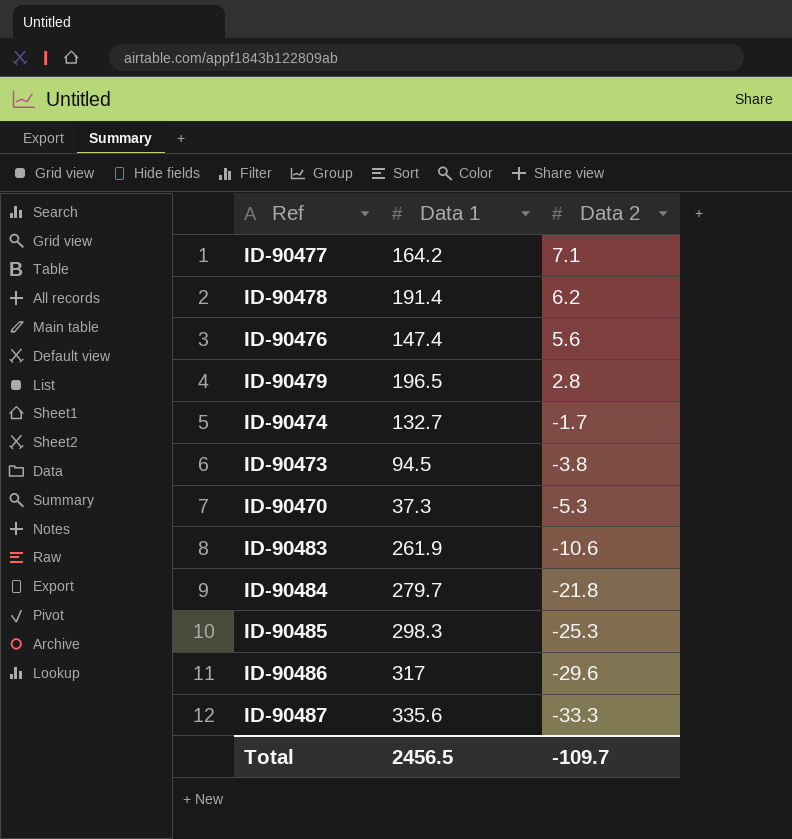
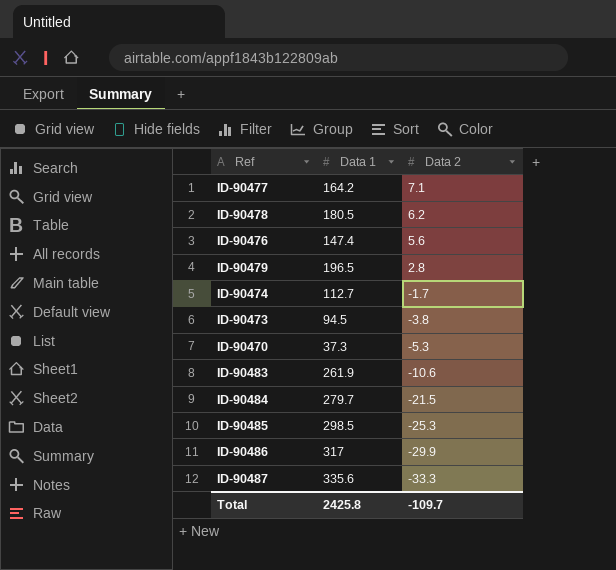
ID-90478 | Data 1: 191.4 -> 180.5
ID-90474 | Data 1: 132.7 -> 112.7
ID-90484 | Data 2: -21.8 -> -21.5
ID-90485 | Data 1: 298.3 -> 298.5
ID-90486 | Data 2: -29.6 -> -29.9
Total | Data 1: 2456.5 -> 2425.8

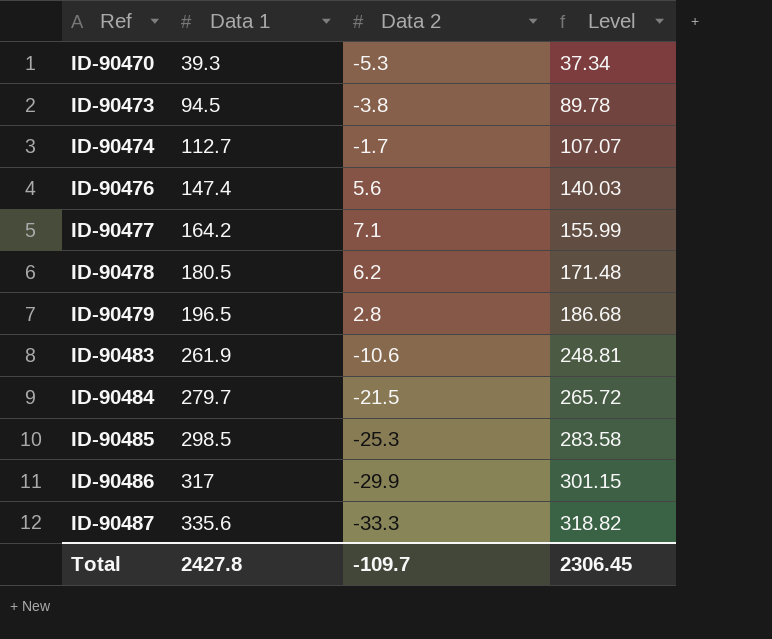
row order: Data 2 descending -> Ref ascending
column Level | formula: none -> [Data 1] * 0.95
ID-90470 | Data 1: 37.3 -> 39.3
Total | Data 1: 2425.8 -> 2427.8

